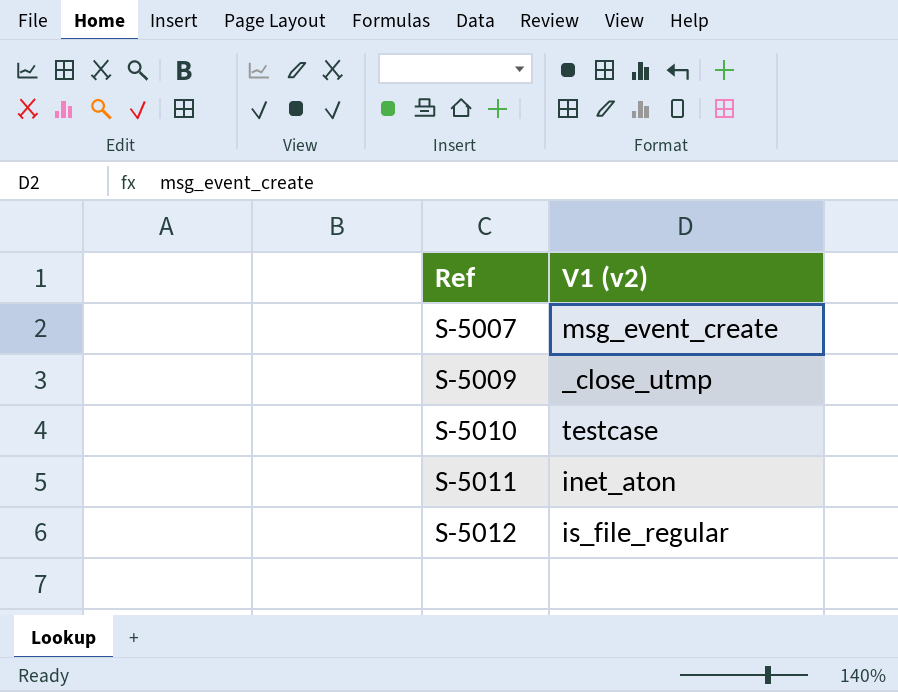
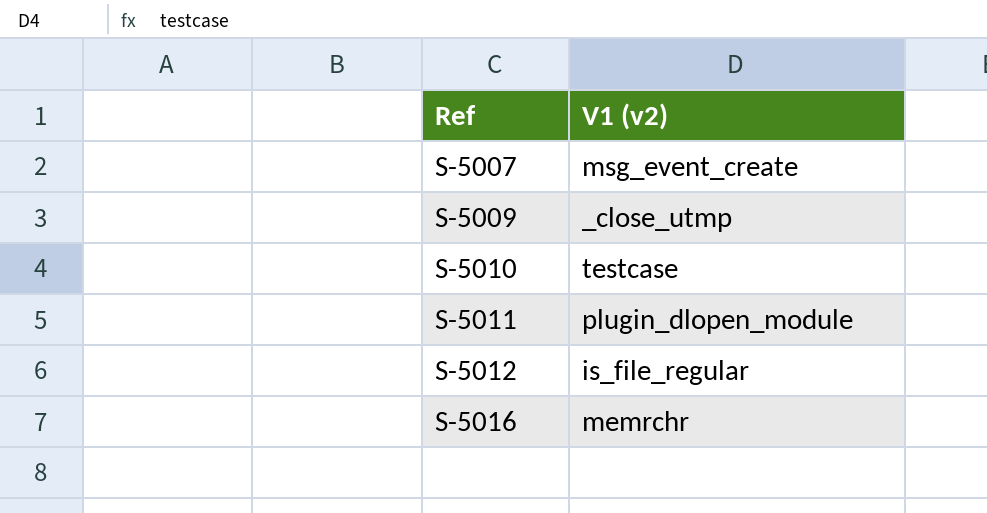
S-5011 | V1 (v2): inet_aton -> plugin_dlopen_module
row S-5016: none -> memrchr

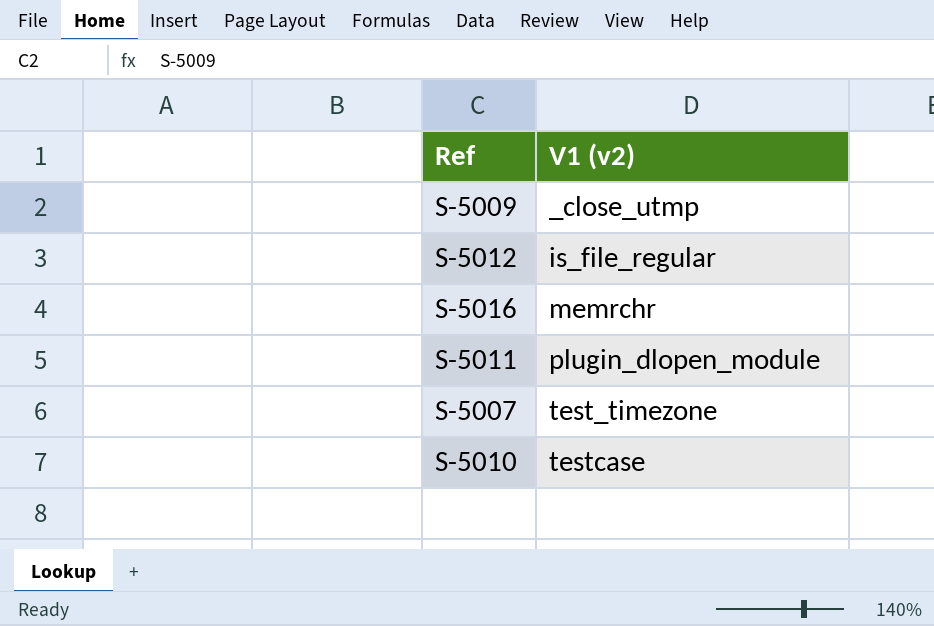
row order: Ref ascending -> V1 (v2) ascending
S-5007 | V1 (v2): msg_event_create -> test_timezone

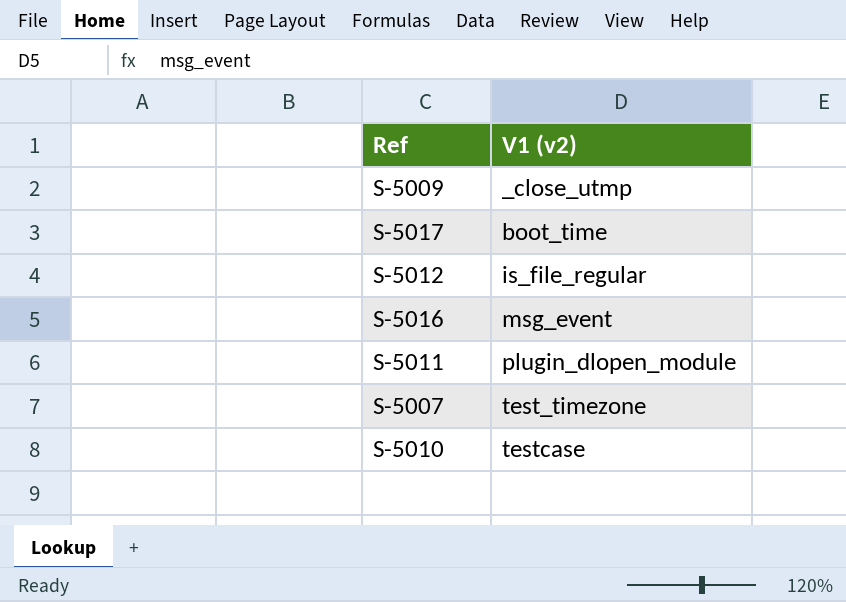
row S-5017: none -> boot_time
S-5016 | V1 (v2): memrchr -> msg_event

